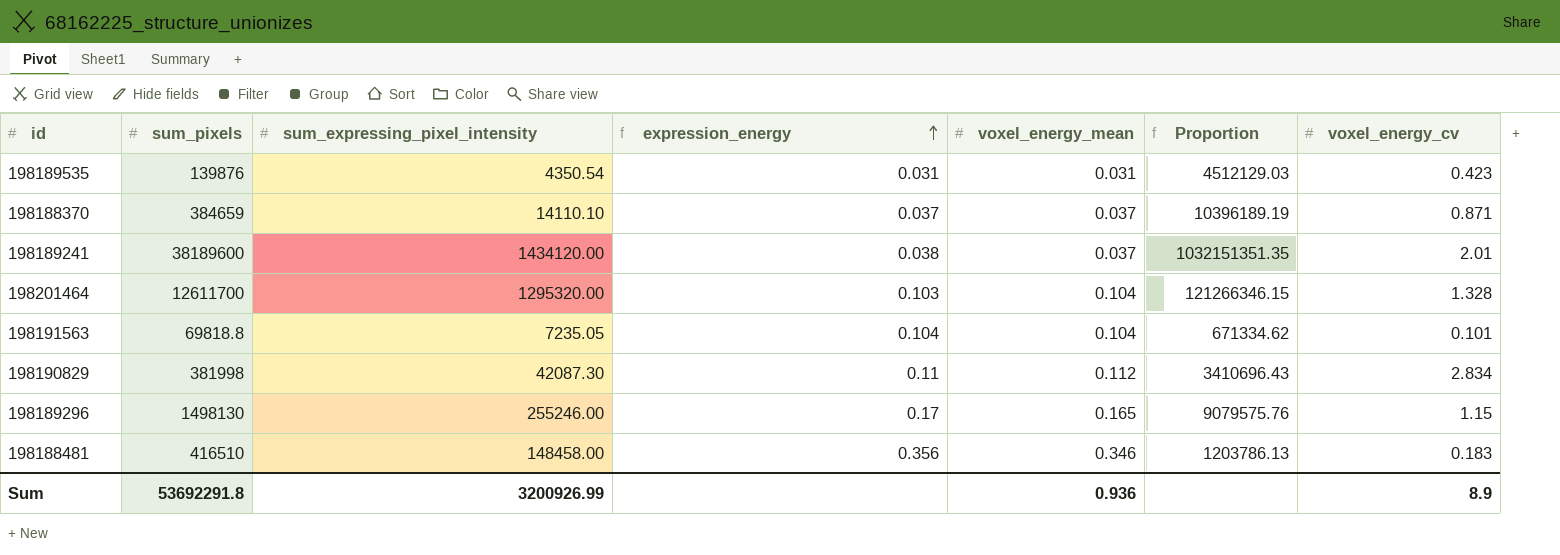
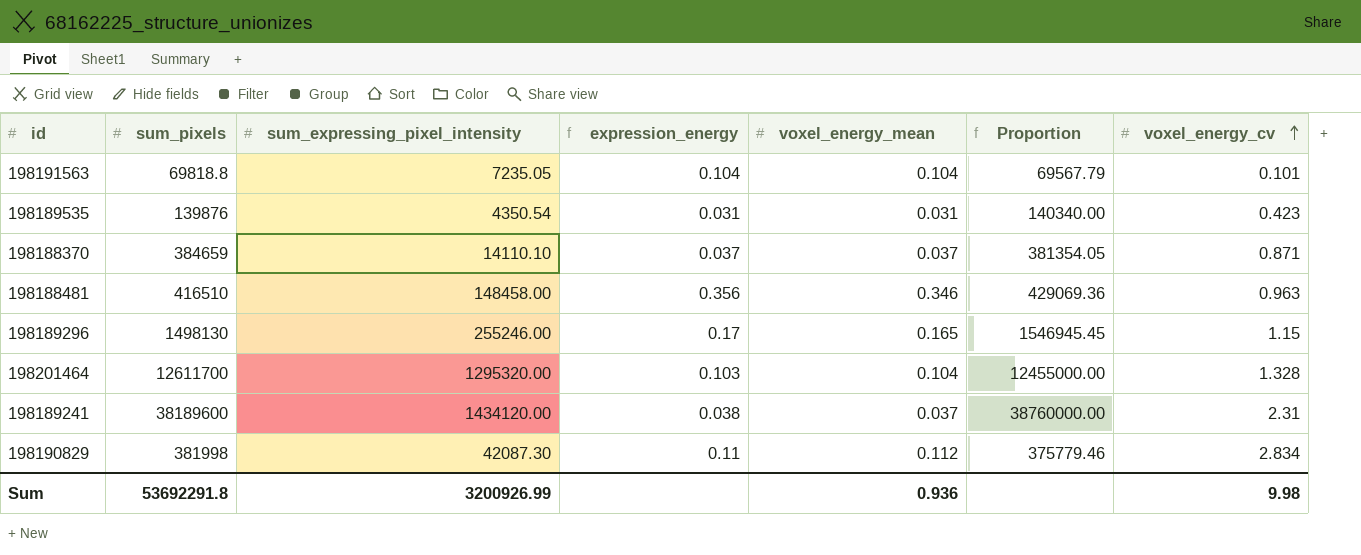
row order: expression_energy ascending -> voxel_energy_cv ascending
column Proportion | formula: [sum_pixels] / [voxel_energy_mean] -> [sum_expressing_pixel_intensity] / [voxel_energy_mean]
198188481 | voxel_energy_cv: 0.183 -> 0.963
198189241 | voxel_energy_cv: 2.01 -> 2.31
Sum | voxel_energy_cv: 8.9 -> 9.98

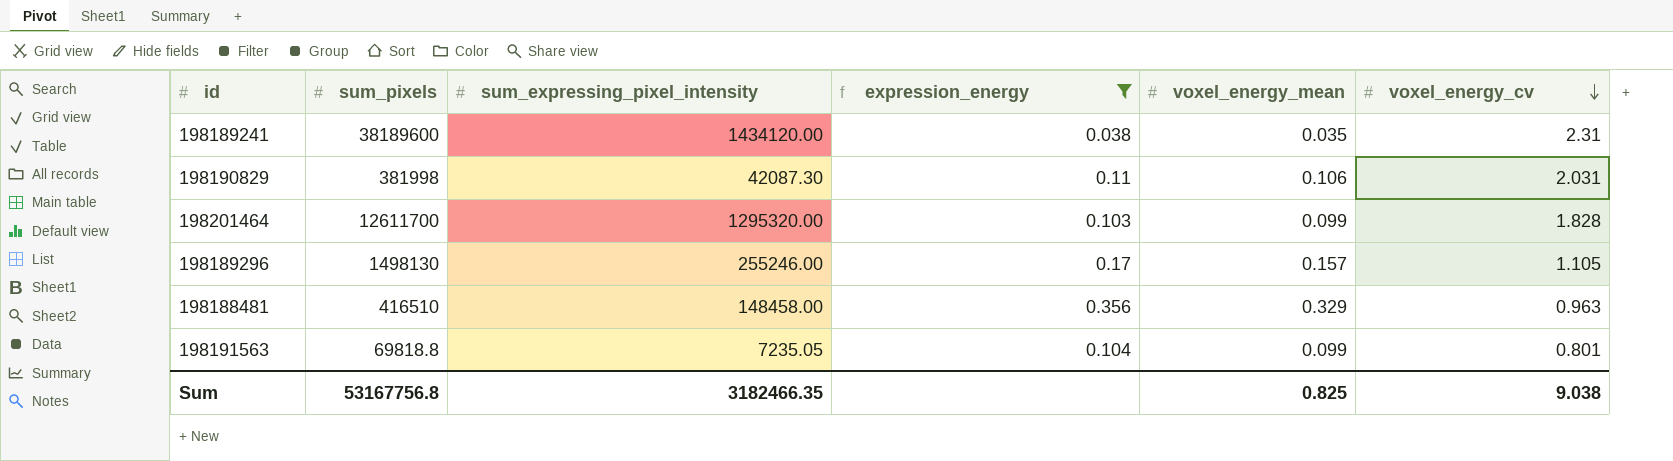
filter: none -> expression_energy >= 0.038
row order: voxel_energy_cv ascending -> voxel_energy_cv descending
column Proportion | formula: [sum_expressing_pixel_intensity] / [voxel_energy_mean] -> none
198189241 | voxel_energy_mean: 0.037 -> 0.035
198190829 | voxel_energy_mean: 0.112 -> 0.106
198190829 | voxel_energy_cv: 2.834 -> 2.031
198201464 | voxel_energy_mean: 0.104 -> 0.099
198201464 | voxel_energy_cv: 1.328 -> 1.828
198189296 | voxel_energy_mean: 0.165 -> 0.157
198189296 | voxel_energy_cv: 1.15 -> 1.105
198188481 | voxel_energy_mean: 0.346 -> 0.329
198191563 | voxel_energy_mean: 0.104 -> 0.099
198191563 | voxel_energy_cv: 0.101 -> 0.801
Sum | sum_pixels: 53692291.8 -> 53167756.8
Sum | sum_expressing_pixel_intensity: 3200926.99 -> 3182466.35
Sum | voxel_energy_mean: 0.936 -> 0.825
Sum | voxel_energy_cv: 9.98 -> 9.038

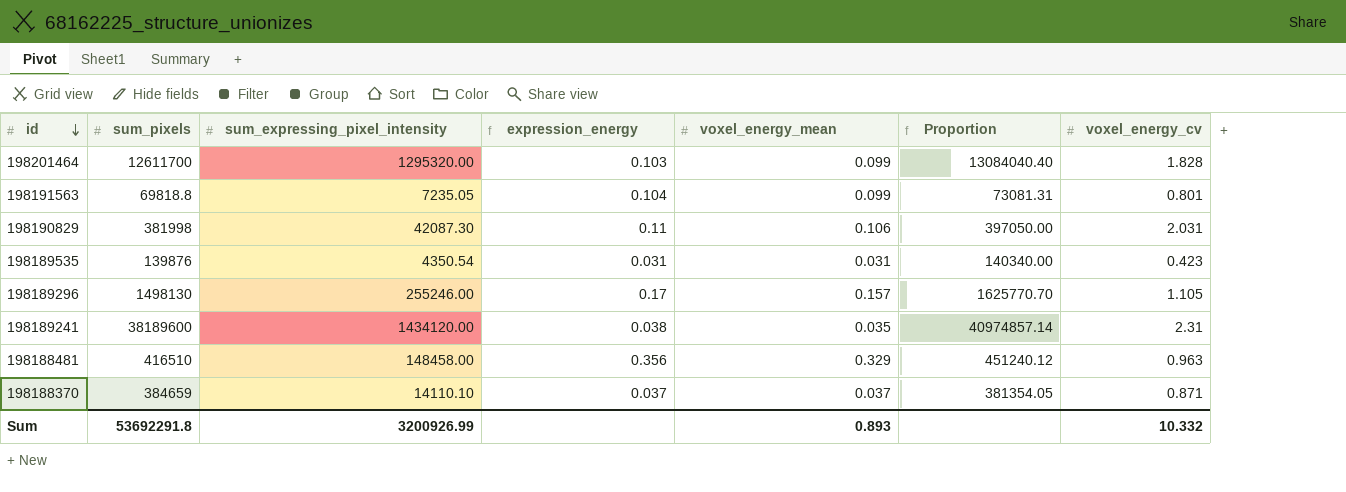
filter: expression_energy >= 0.038 -> none
row order: voxel_energy_cv descending -> id descending
column Proportion | formula: none -> [sum_expressing_pixel_intensity] / [voxel_energy_mean]
Sum | sum_pixels: 53167756.8 -> 53692291.8
Sum | sum_expressing_pixel_intensity: 3182466.35 -> 3200926.99
Sum | voxel_energy_mean: 0.825 -> 0.893
Sum | voxel_energy_cv: 9.038 -> 10.332

